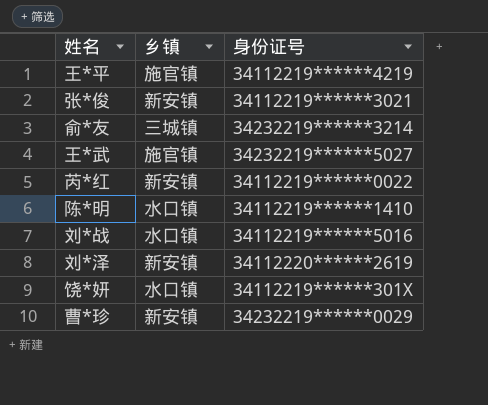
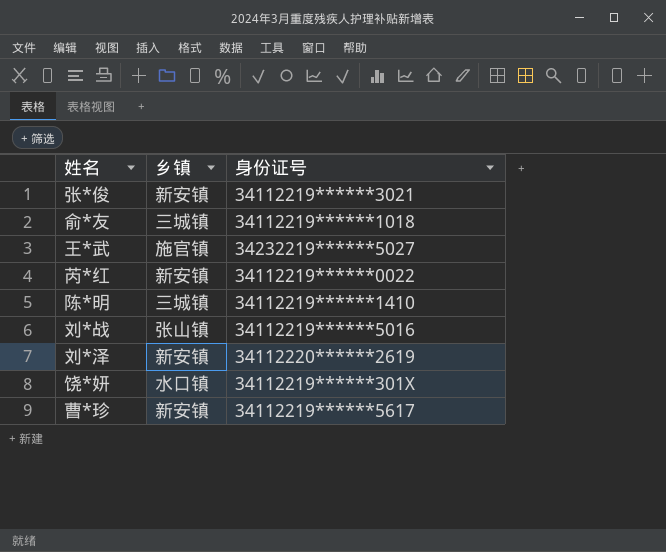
row 王*平: 施官镇 | 34112219******4219 -> none
俞*友 | 身份证号: 34232219******3214 -> 34112219******1018
陈*明 | 乡镇: 水口镇 -> 三城镇
刘*战 | 乡镇: 水口镇 -> 张山镇
曹*珍 | 身份证号: 34232219******0029 -> 34112219******5617

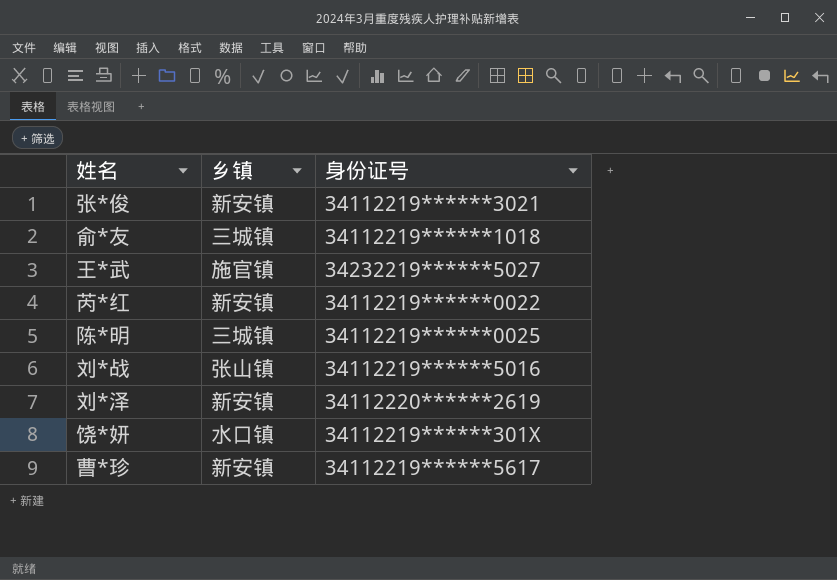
陈*明 | 身份证号: 34112219******1410 -> 34112219******0025

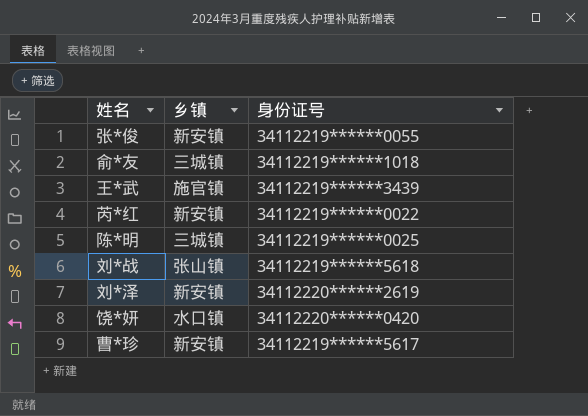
张*俊 | 身份证号: 34112219******3021 -> 34112219******0055
王*武 | 身份证号: 34232219******5027 -> 34112219******3439
刘*战 | 身份证号: 34112219******5016 -> 34112219******5618
饶*妍 | 身份证号: 34112219******301X -> 34112220******0420

